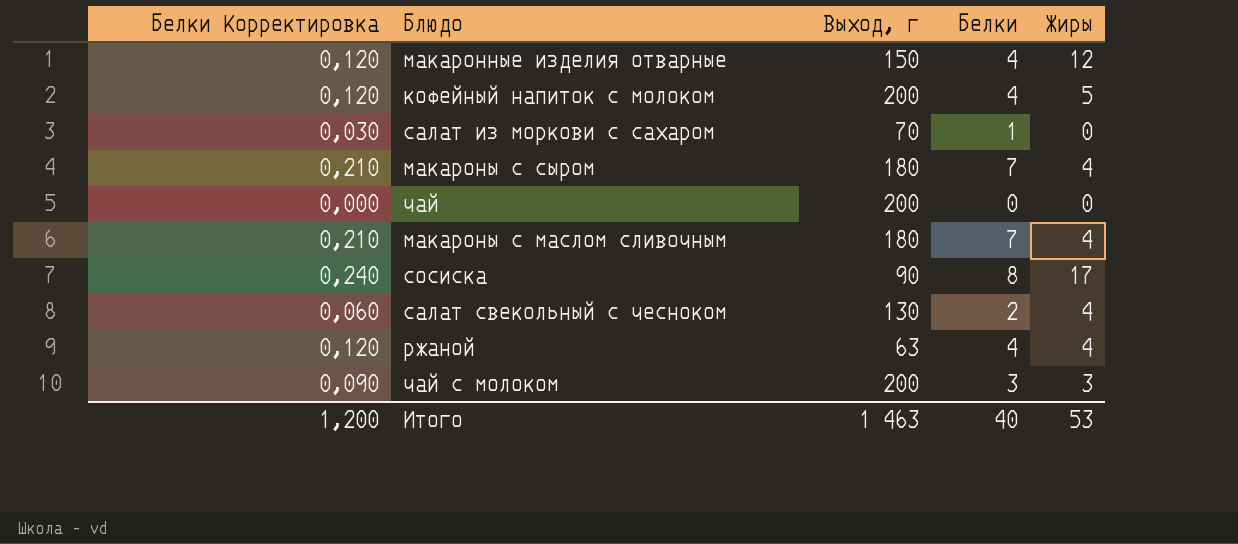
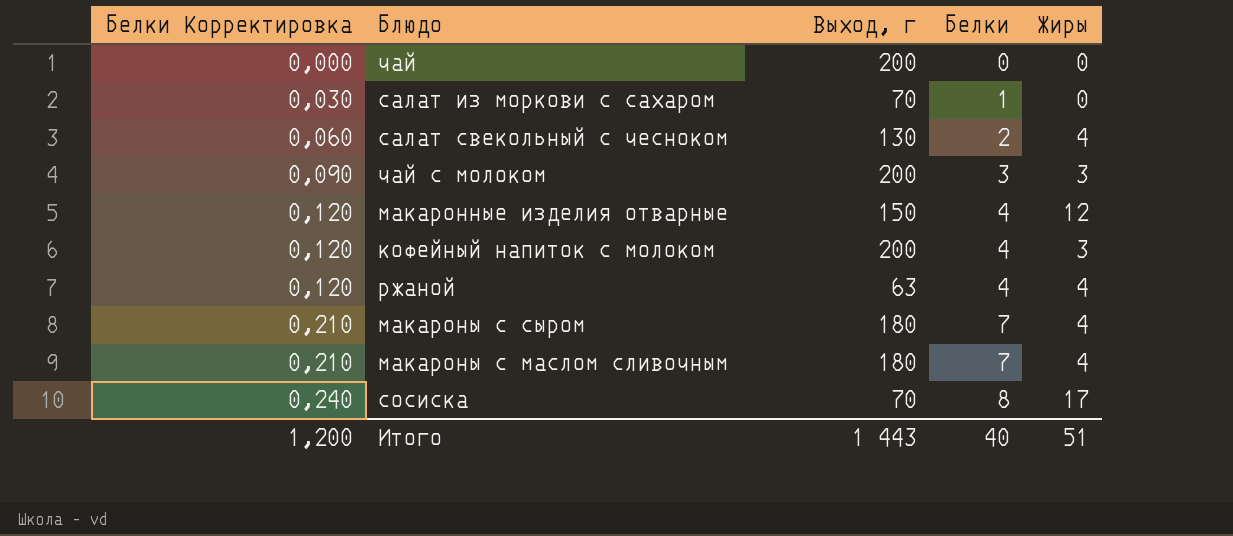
row order: none -> Белки Корректировка ascending
кофейный напиток с молоком | Жиры: 5 -> 3
сосиска | Выход, г: 90 -> 70
Итого | Выход, г: 1 463 -> 1 443
Итого | Жиры: 53 -> 51

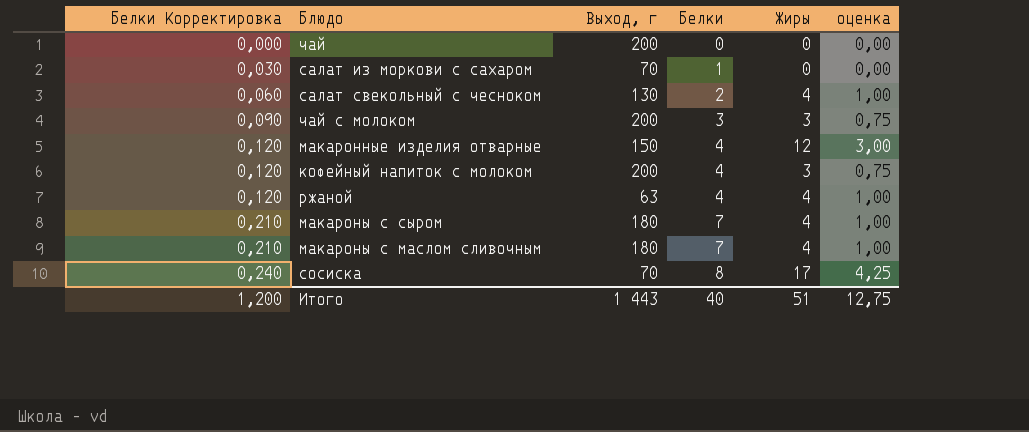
column оценка | formula: none -> [Жиры] * 0,25

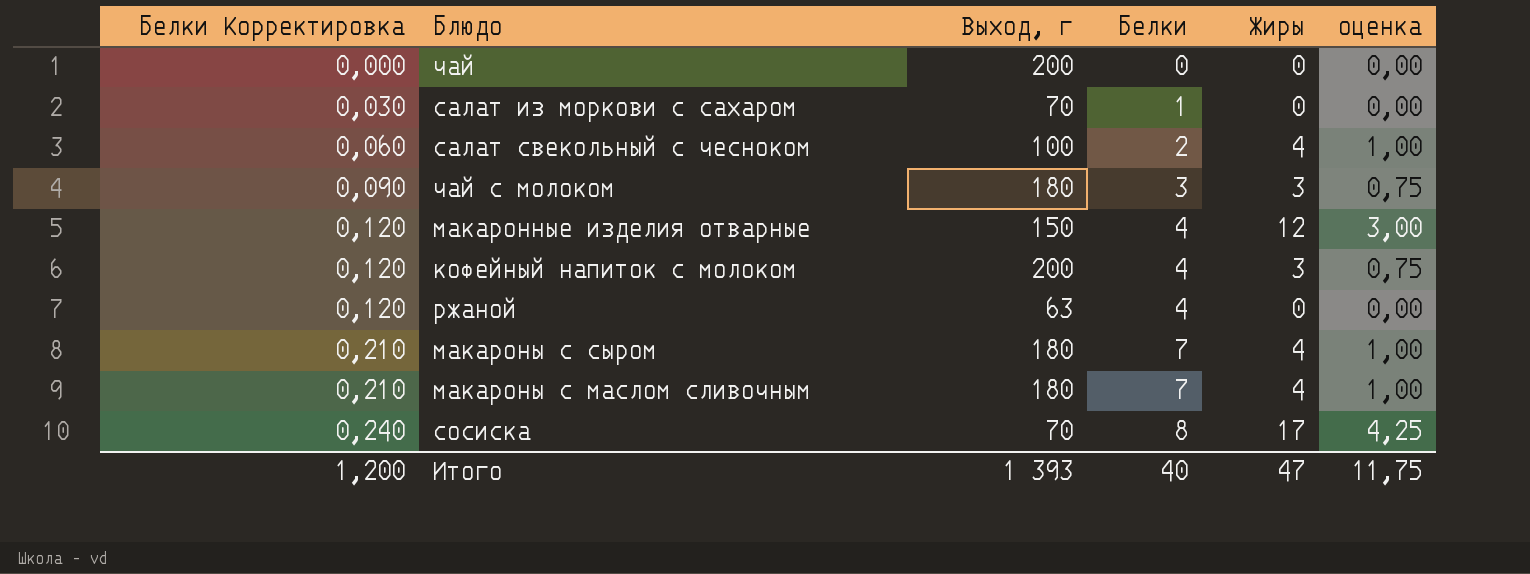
салат свекольный с чесноком | Выход, г: 130 -> 100
чай с молоком | Выход, г: 200 -> 180
ржаной | Жиры: 4 -> 0
ржаной | оценка: 1,00 -> 0,00
Итого | Выход, г: 1 443 -> 1 393
Итого | Жиры: 51 -> 47
Итого | оценка: 12,75 -> 11,75

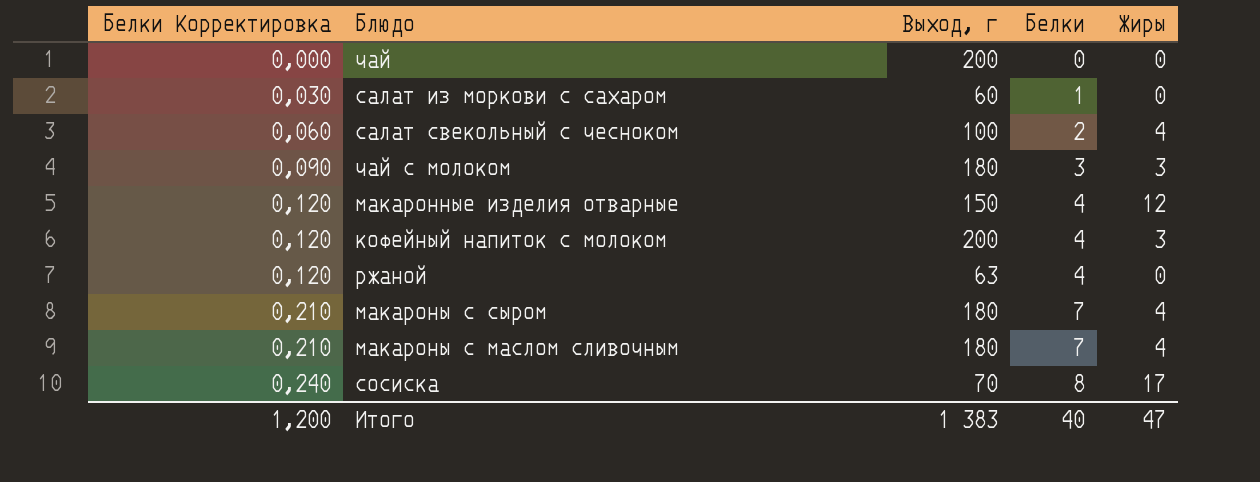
column оценка | formula: [Жиры] * 0,25 -> none
салат из моркови с сахаром | Выход, г: 70 -> 60
Итого | Выход, г: 1 393 -> 1 383

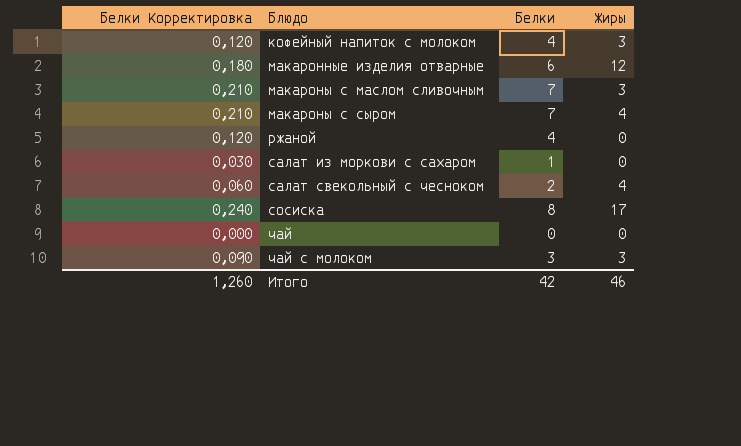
row order: Белки Корректировка ascending -> Блюдо ascending
column Выход, г | position: 3 -> none
макаронные изделия отварные | Белки Корректировка: 0,120 -> 0,180
макаронные изделия отварные | Белки: 4 -> 6
макароны с маслом сливочным | Жиры: 4 -> 3
Итого | Белки Корректировка: 1,200 -> 1,260
Итого | Белки: 40 -> 42
Итого | Жиры: 47 -> 46

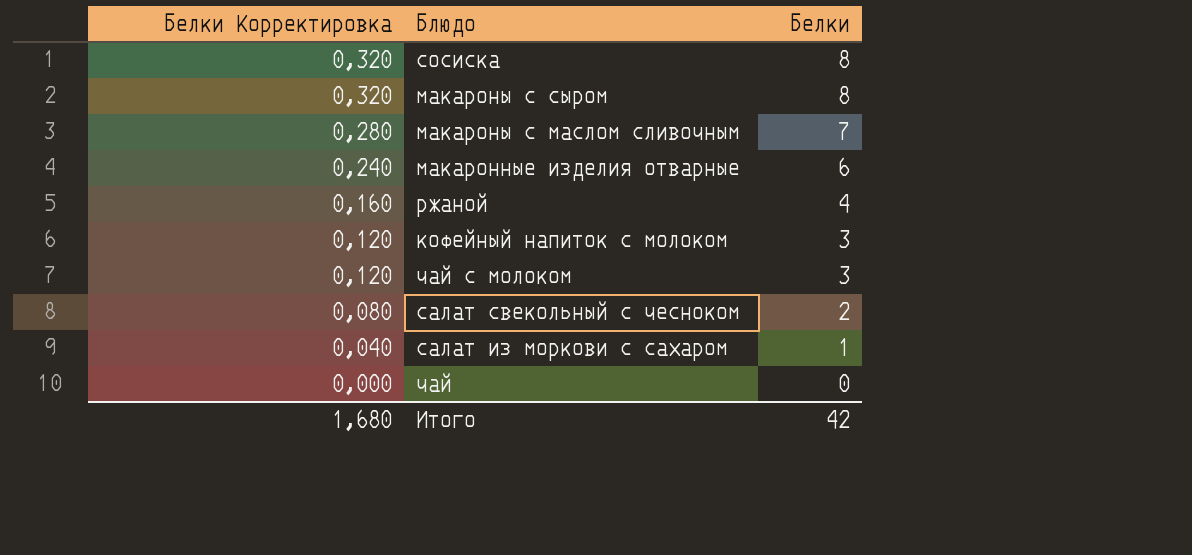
row order: Блюдо ascending -> Белки Корректировка descending
column Жиры | position: 4 -> none
column Белки Корректировка | formula: [Белки] * 0,03 -> [Белки] * 0,04
макароны с сыром | Белки: 7 -> 8
кофейный напиток с молоком | Белки: 4 -> 3
Итого | Белки Корректировка: 1,260 -> 1,680

